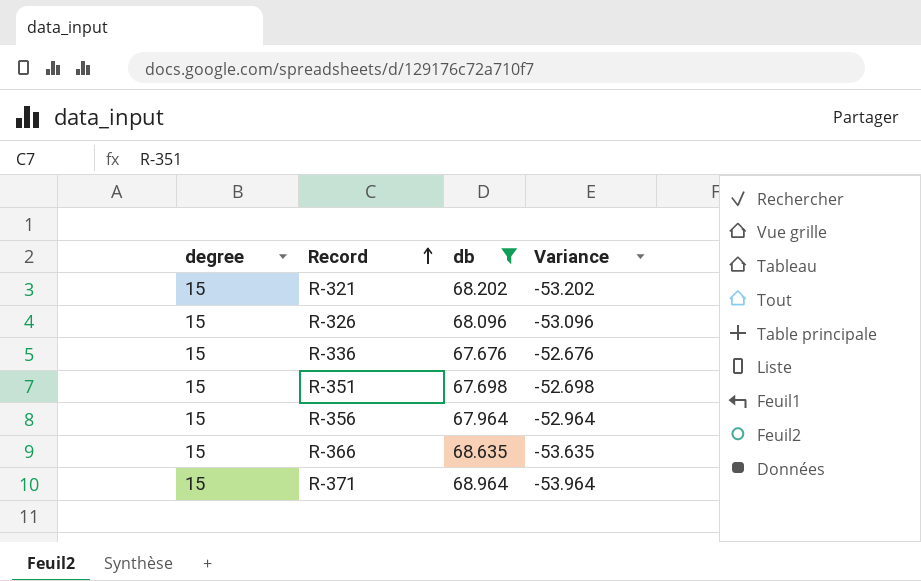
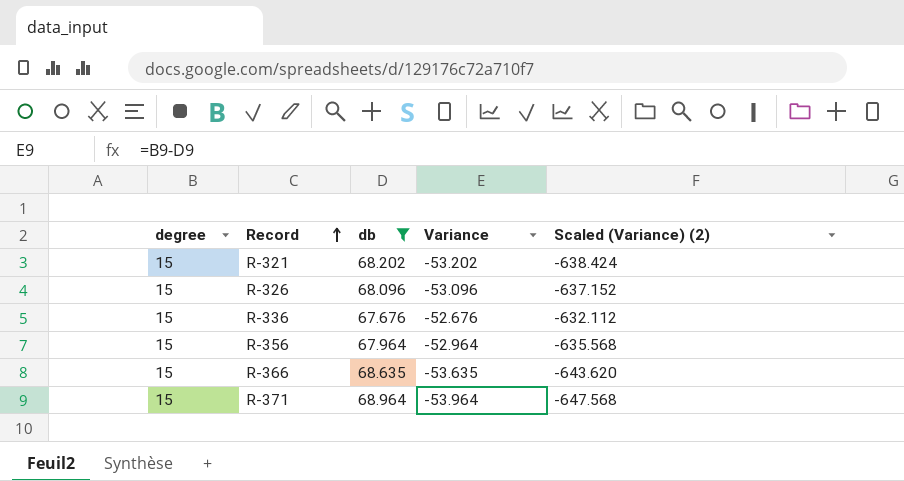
column Scaled (Variance) (2) | formula: none -> [Variance] * 12
row R-351: 15 | 67.698 | -52.698 -> none

